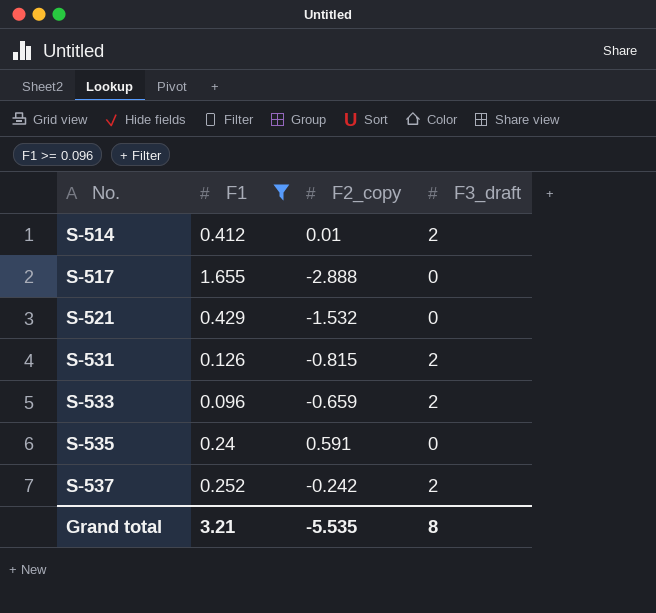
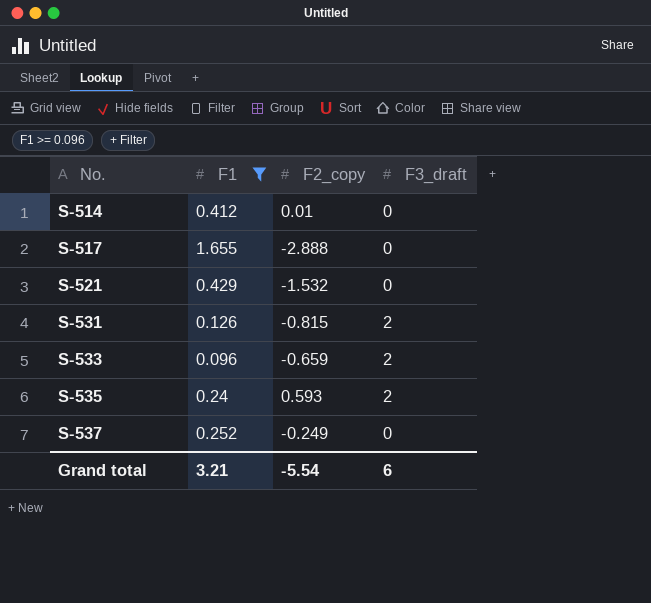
S-514 | F3_draft: 2 -> 0
S-535 | F2_copy: 0.591 -> 0.593
S-535 | F3_draft: 0 -> 2
S-537 | F2_copy: -0.242 -> -0.249
S-537 | F3_draft: 2 -> 0
Grand total | F2_copy: -5.535 -> -5.54
Grand total | F3_draft: 8 -> 6

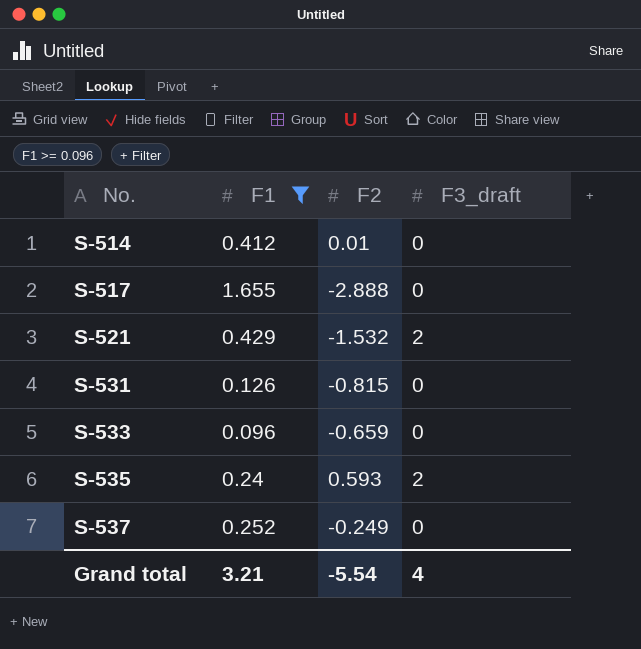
column name: F2_copy -> F2
S-521 | F3_draft: 0 -> 2
S-531 | F3_draft: 2 -> 0
S-533 | F3_draft: 2 -> 0
Grand total | F3_draft: 6 -> 4

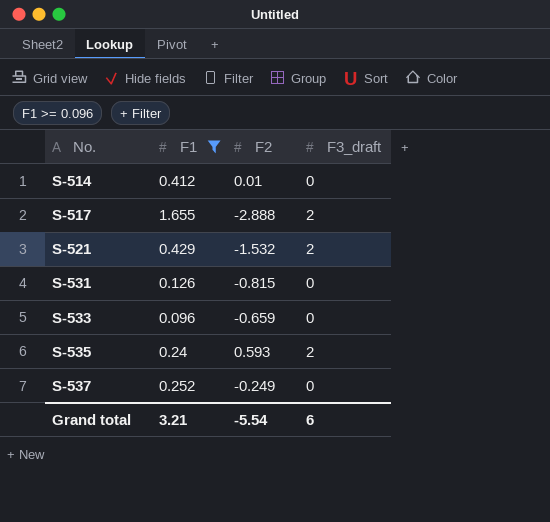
S-517 | F3_draft: 0 -> 2
Grand total | F3_draft: 4 -> 6

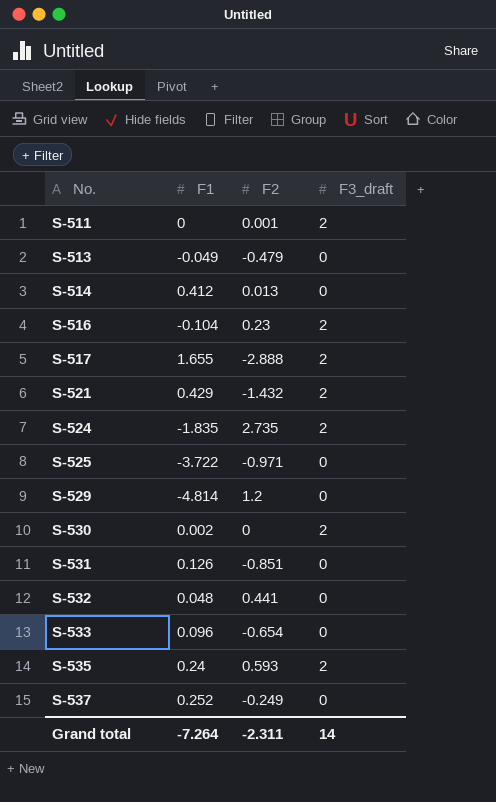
filter: F1 >= 0.096 -> none
S-514 | F2: 0.01 -> 0.013
S-521 | F2: -1.532 -> -1.432
S-531 | F2: -0.815 -> -0.851
S-533 | F2: -0.659 -> -0.654
Grand total | F1: 3.21 -> -7.264
Grand total | F2: -5.54 -> -2.311
Grand total | F3_draft: 6 -> 14

